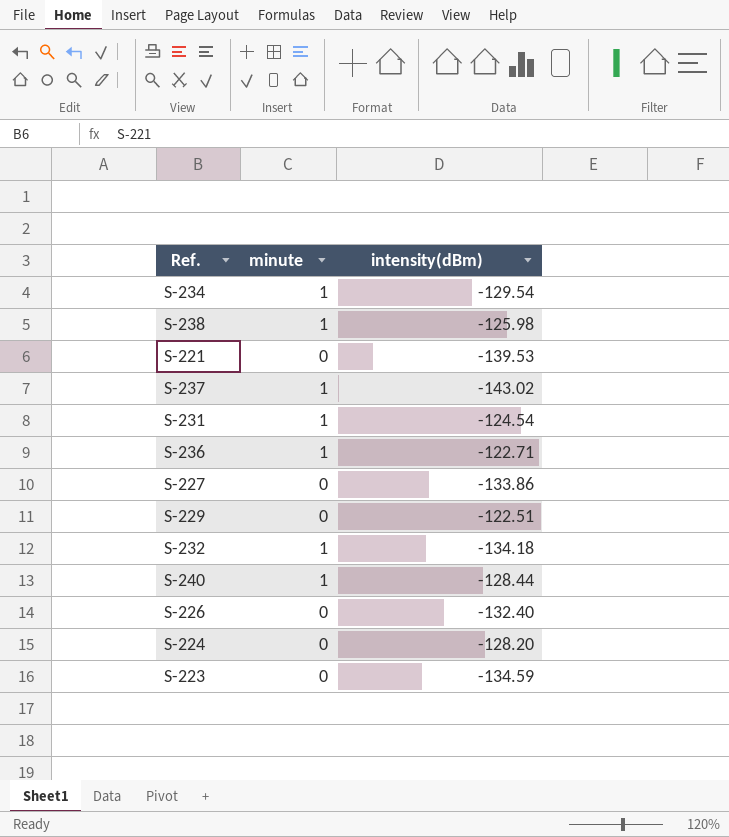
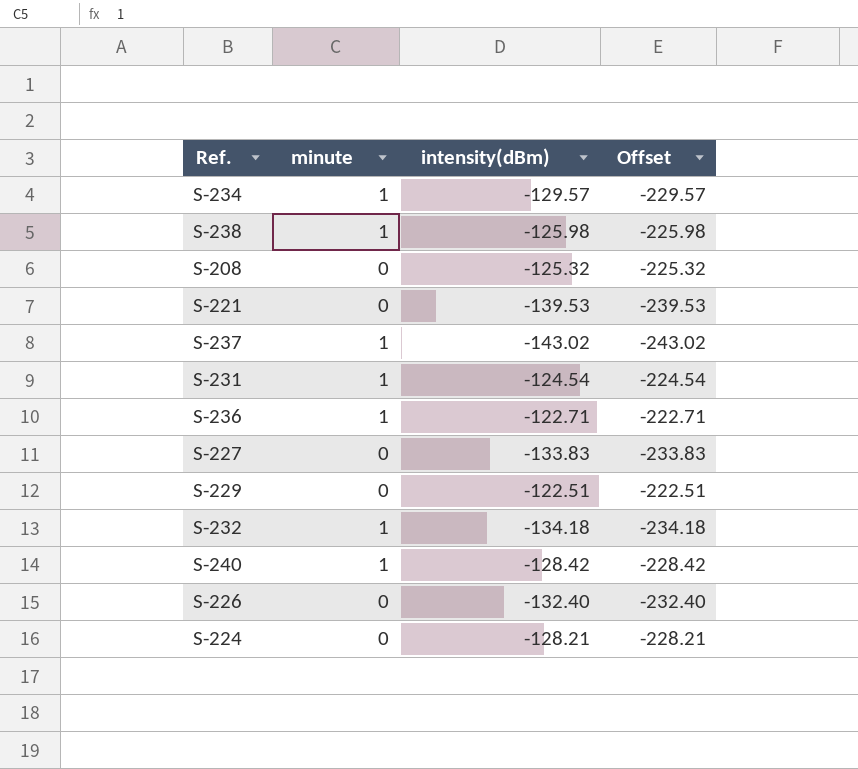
column Offset | formula: none -> [intensity(dBm)] - 100
row S-223: 0 | -134.59 -> none
S-234 | intensity(dBm): -129.54 -> -129.57
row S-208: none -> 0 | -125.32 | -225.32
S-227 | intensity(dBm): -133.86 -> -133.83
S-240 | intensity(dBm): -128.44 -> -128.42
S-224 | intensity(dBm): -128.20 -> -128.21

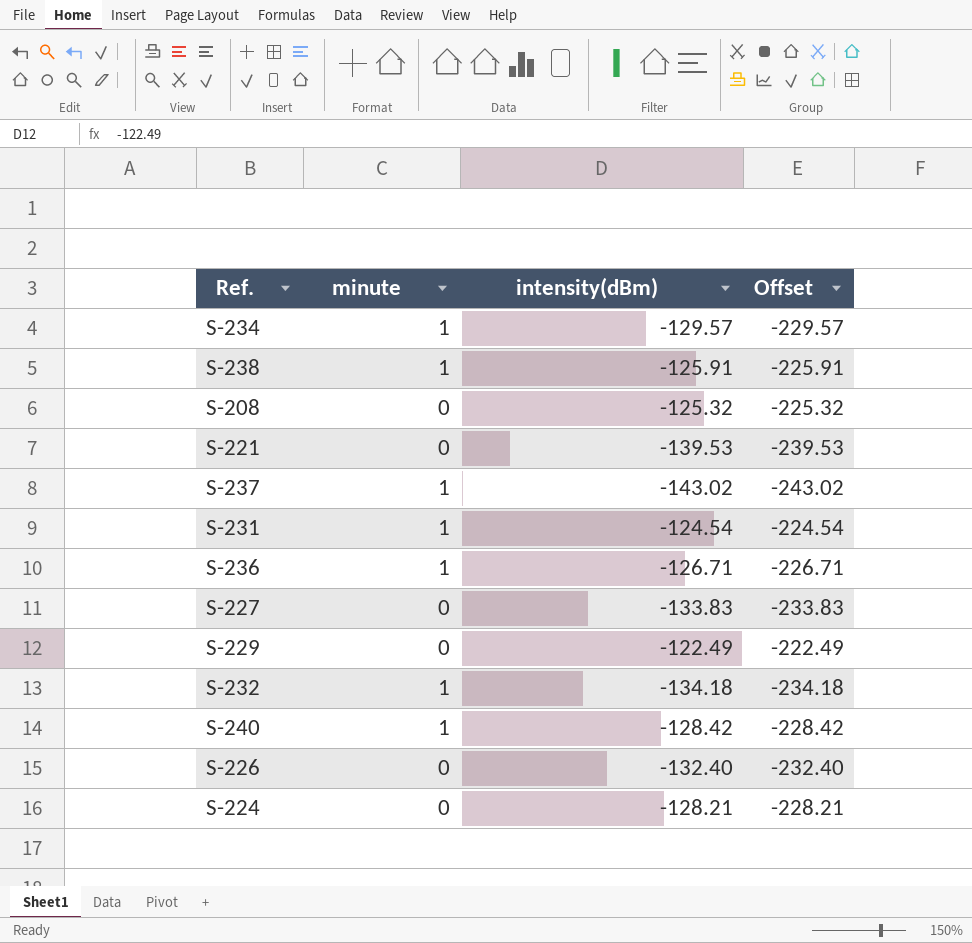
S-238 | intensity(dBm): -125.98 -> -125.91
S-238 | Offset: -225.98 -> -225.91
S-236 | intensity(dBm): -122.71 -> -126.71
S-236 | Offset: -222.71 -> -226.71
S-229 | intensity(dBm): -122.51 -> -122.49
S-229 | Offset: -222.51 -> -222.49

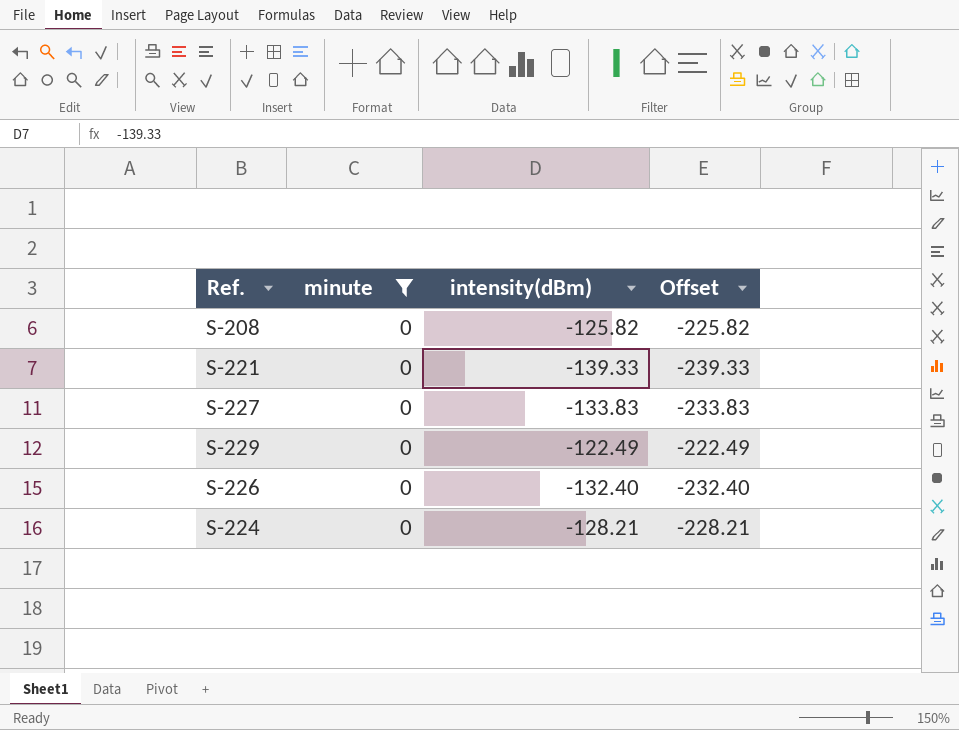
filter: none -> minute = 0
S-208 | intensity(dBm): -125.32 -> -125.82
S-208 | Offset: -225.32 -> -225.82
S-221 | intensity(dBm): -139.53 -> -139.33
S-221 | Offset: -239.53 -> -239.33

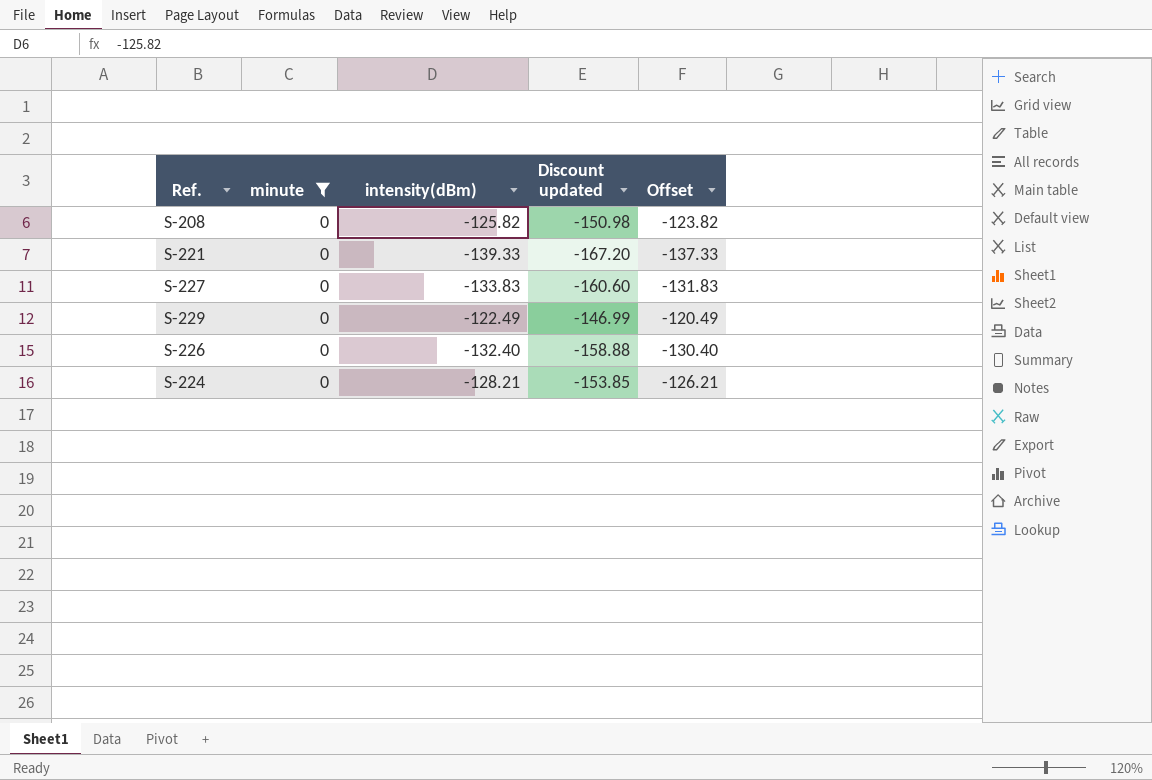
column Discount updated | formula: none -> [intensity(dBm)] * 1.2
column Offset | formula: [intensity(dBm)] - 100 -> [intensity(dBm)] + 2

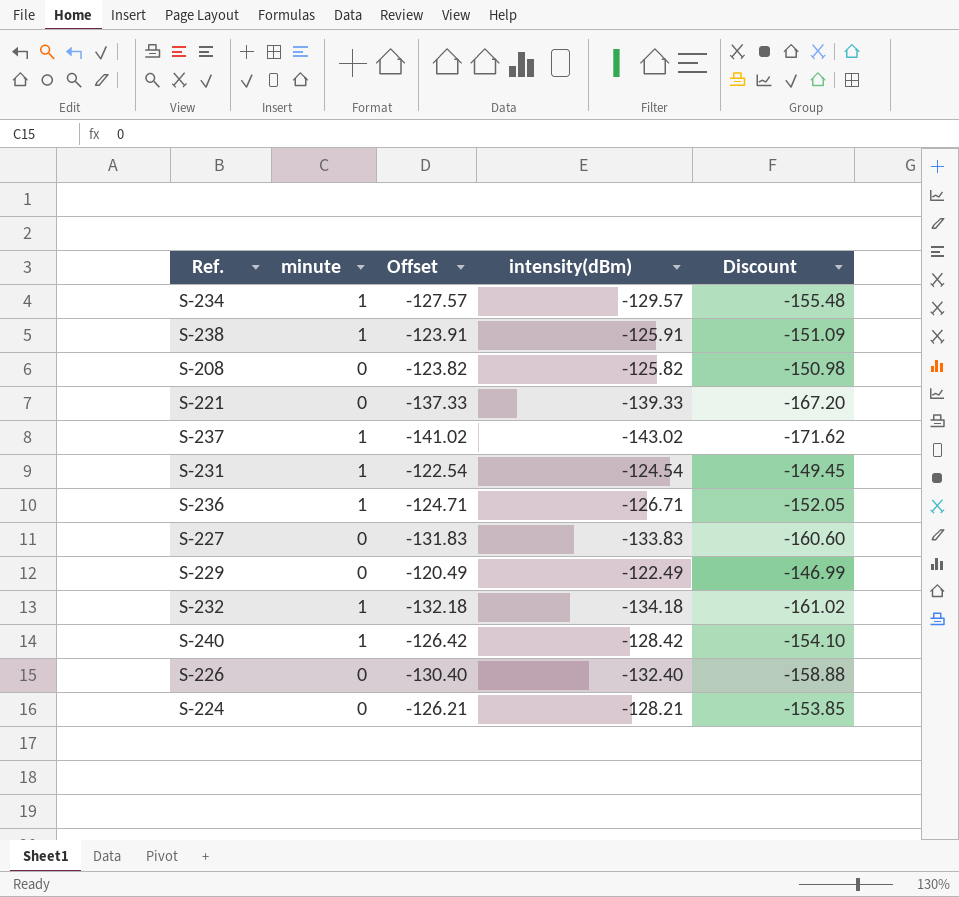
filter: minute = 0 -> none
column Offset | position: 5 -> 3
column name: Discount updated -> Discount

